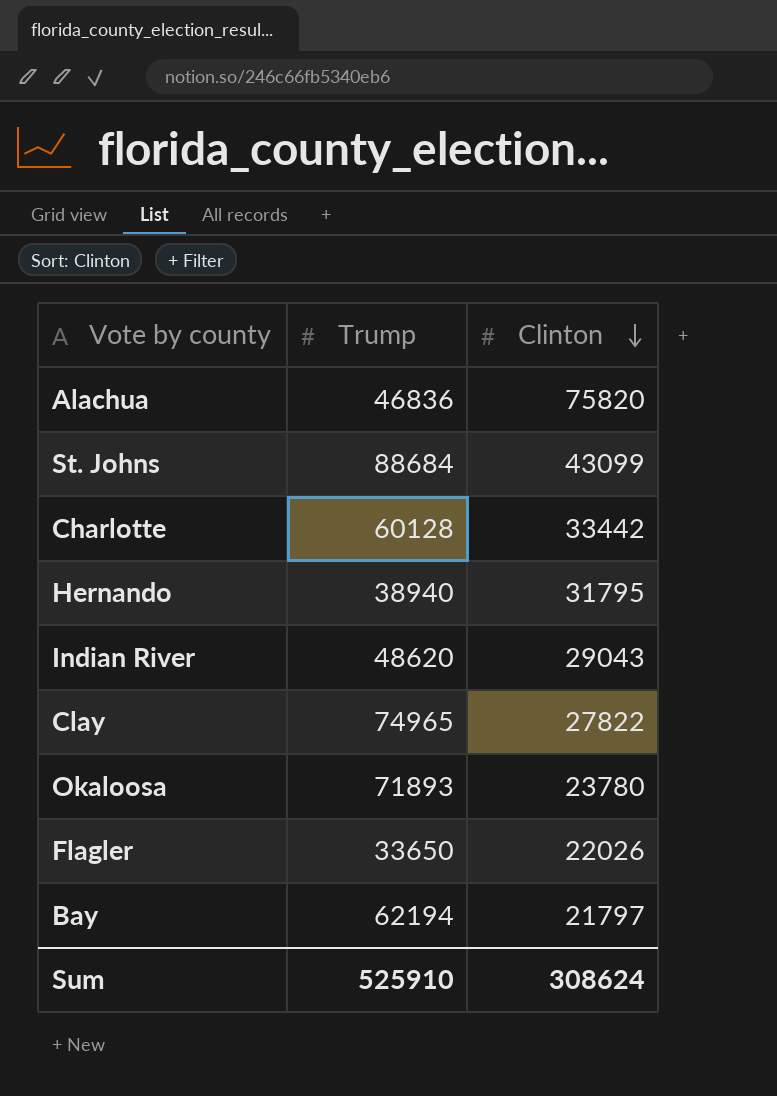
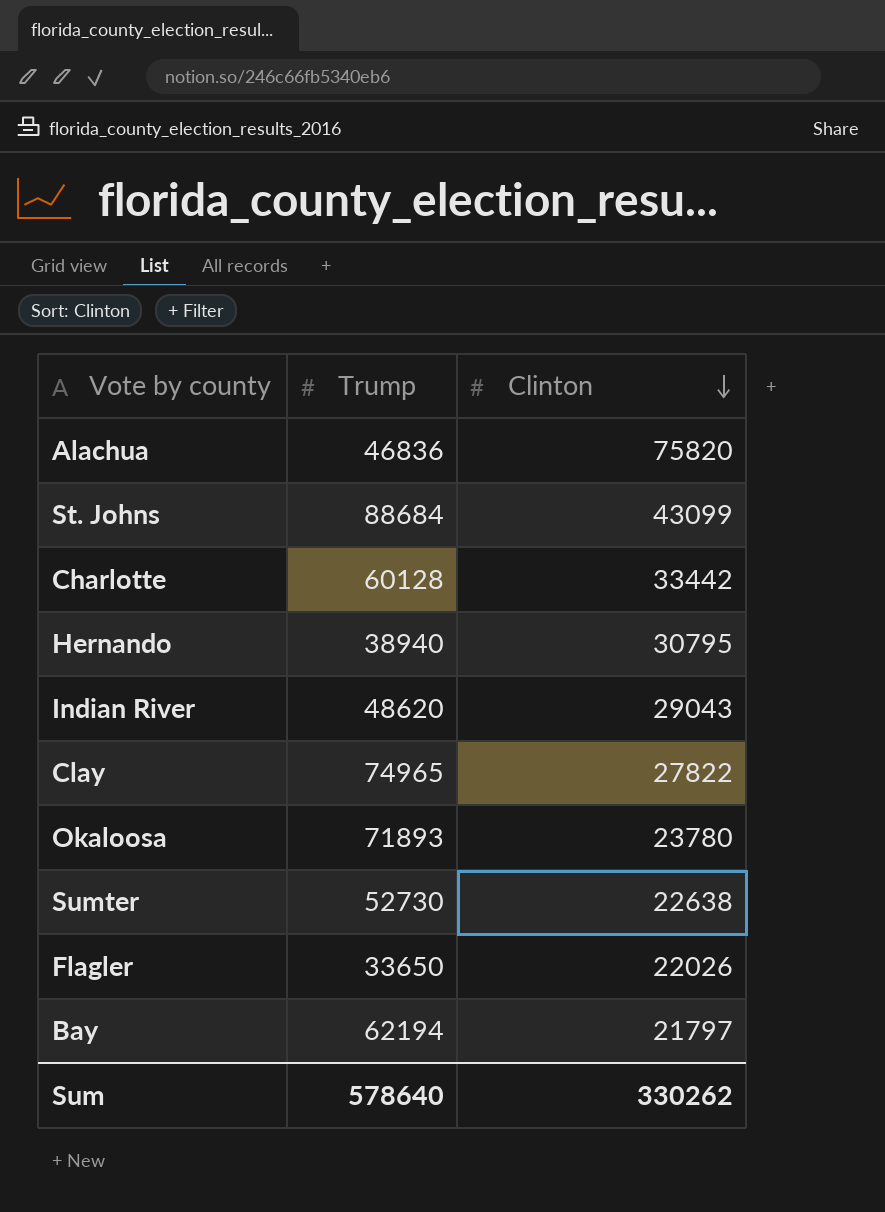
Hernando | Clinton: 31795 -> 30795
row Sumter: none -> 52730 | 22638
Sum | Trump: 525910 -> 578640
Sum | Clinton: 308624 -> 330262

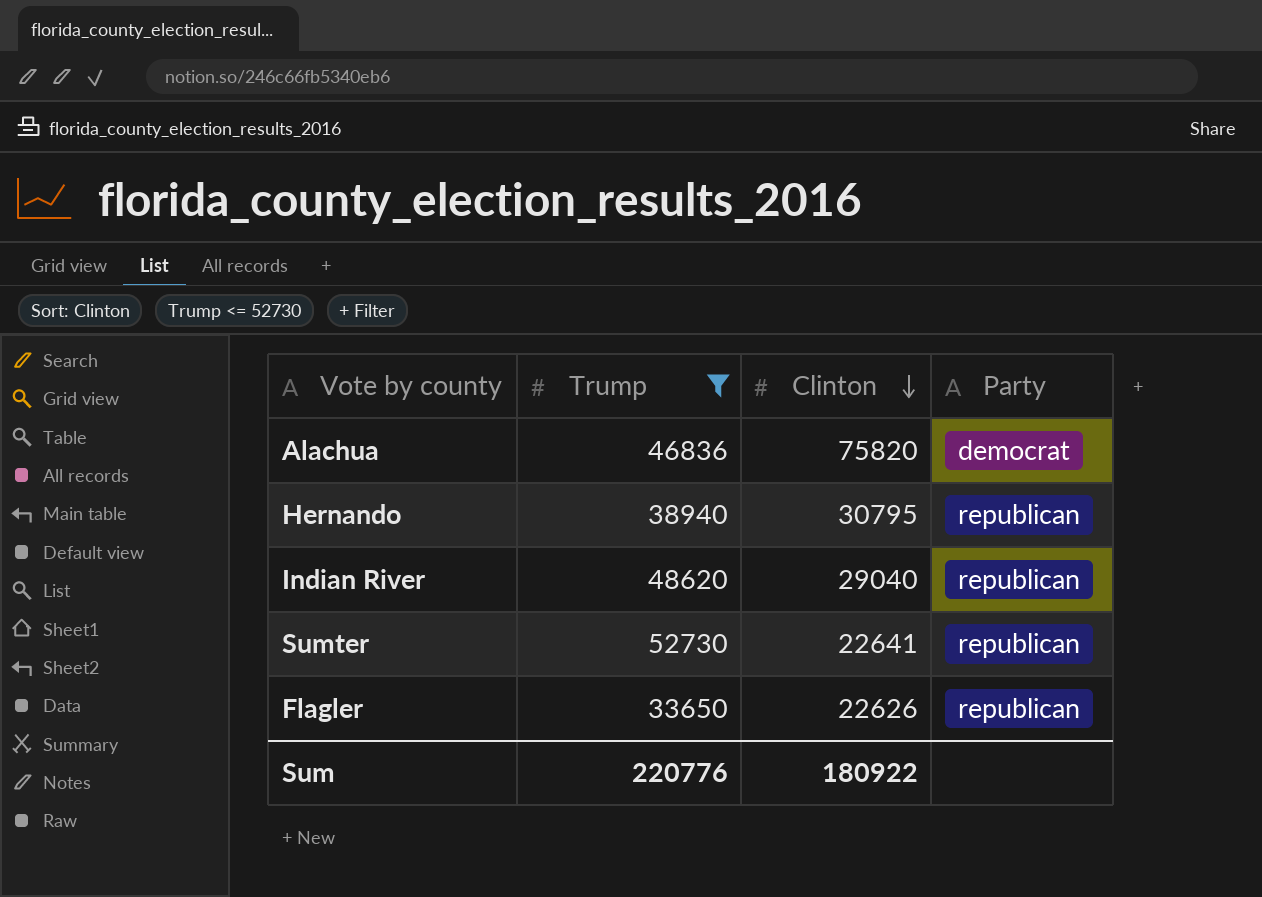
filter: none -> Trump <= 52730
column Party | position: none -> 4
Indian River | Clinton: 29043 -> 29040
Sumter | Clinton: 22638 -> 22641
Flagler | Clinton: 22026 -> 22626
Sum | Trump: 578640 -> 220776
Sum | Clinton: 330262 -> 180922

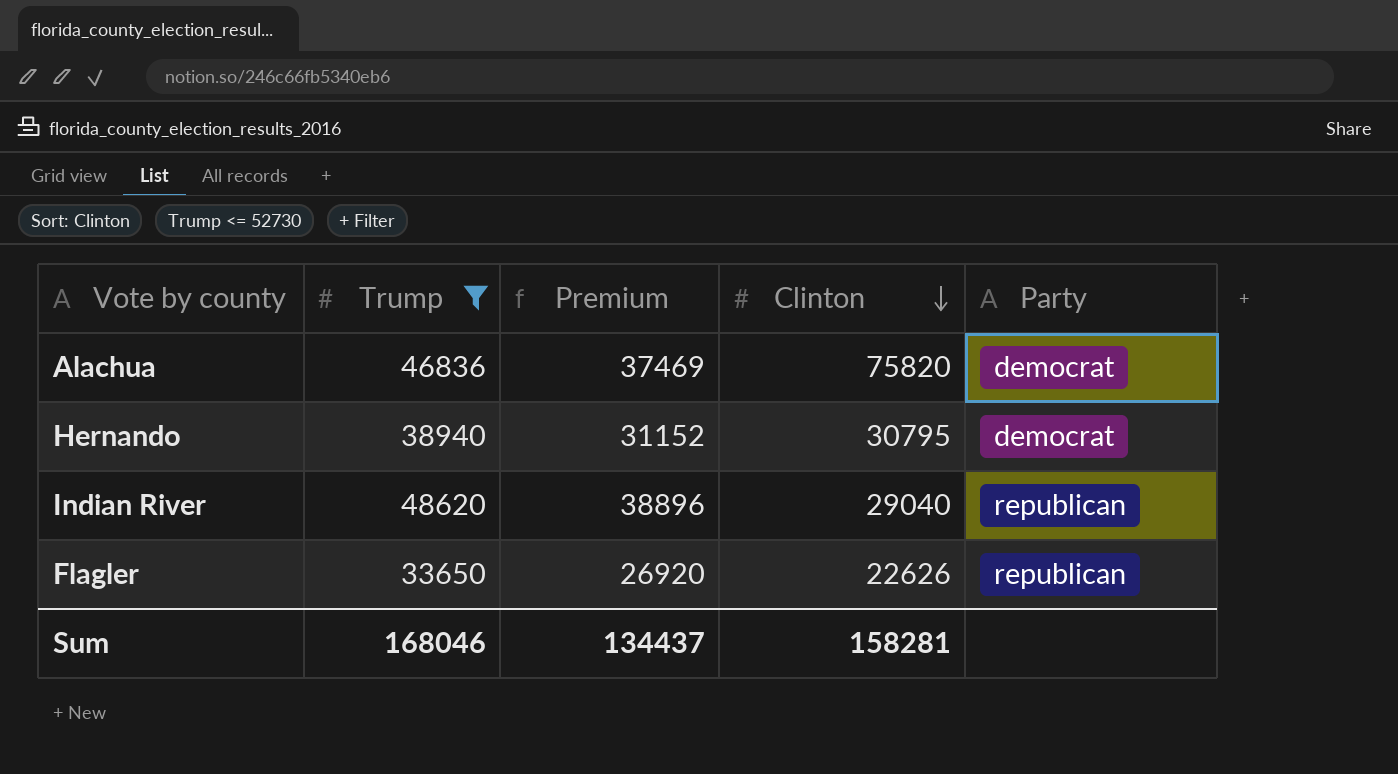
column Premium | formula: none -> [Trump] * 0.8
row Sumter: 52730 | 22641 | republican -> none
Hernando | Party: republican -> democrat
Sum | Trump: 220776 -> 168046
Sum | Clinton: 180922 -> 158281

